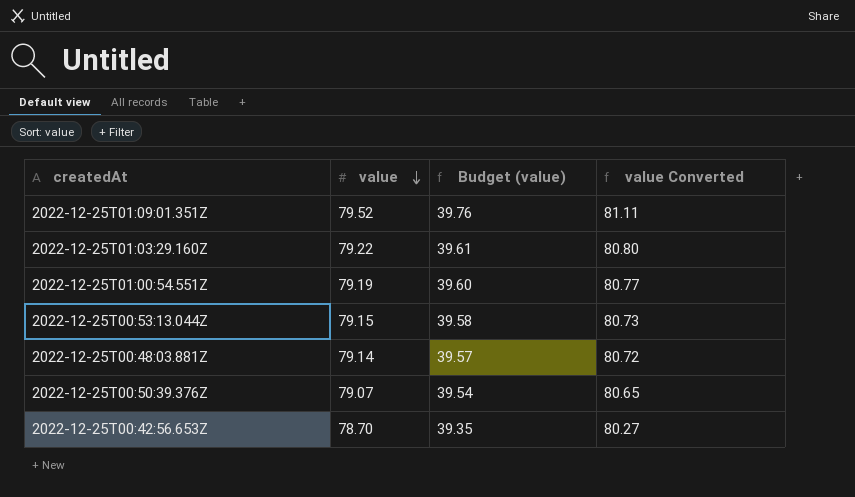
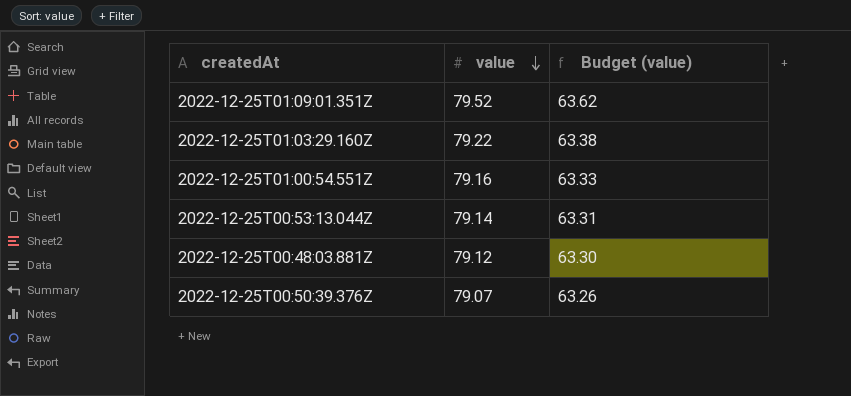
column value Converted | formula: [value] * 1.02 -> none
column Budget (value) | formula: [value] * 0.5 -> [value] * 0.8
row 2022-12-25T00:42:56.653Z: 78.70 | 39.35 | 80.27 -> none
2022-12-25T01:00:54.551Z | value: 79.19 -> 79.16
2022-12-25T00:53:13.044Z | value: 79.15 -> 79.14
2022-12-25T00:48:03.881Z | value: 79.14 -> 79.12

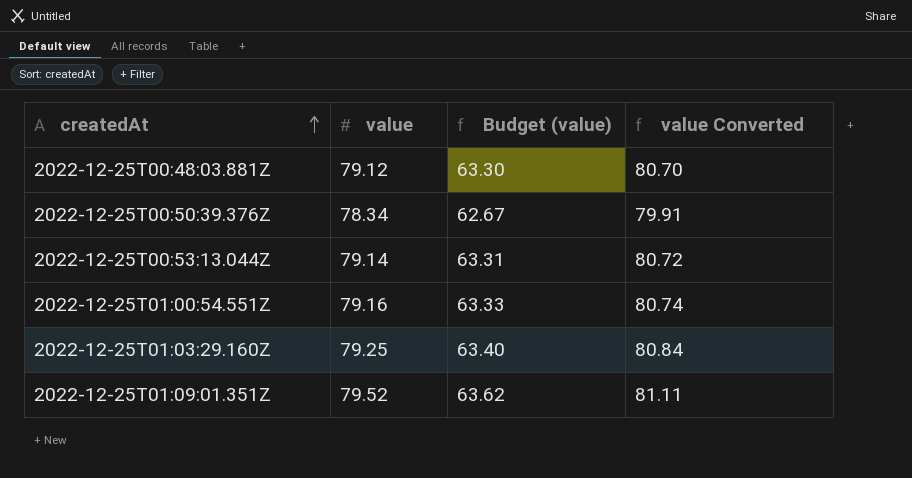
row order: value descending -> createdAt ascending
column value Converted | formula: none -> [value] * 1.02
2022-12-25T00:50:39.376Z | value: 79.07 -> 78.34
2022-12-25T00:50:39.376Z | Budget (value): 63.26 -> 62.67
2022-12-25T01:03:29.160Z | value: 79.22 -> 79.25
2022-12-25T01:03:29.160Z | Budget (value): 63.38 -> 63.40

